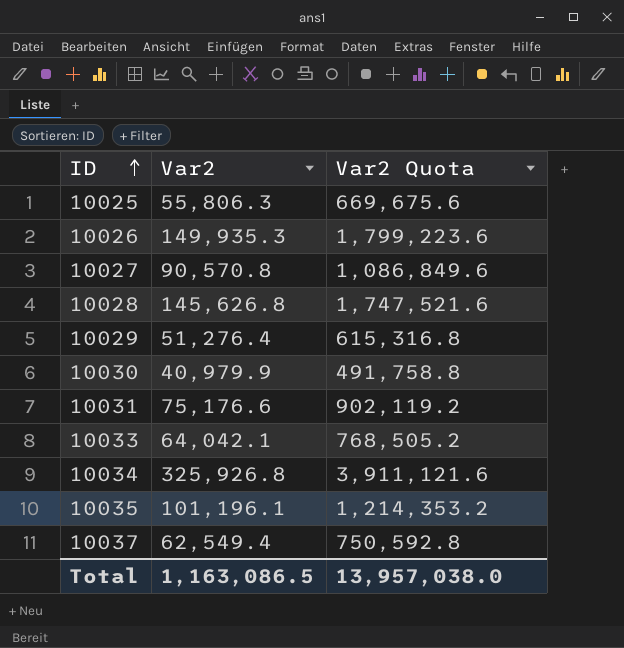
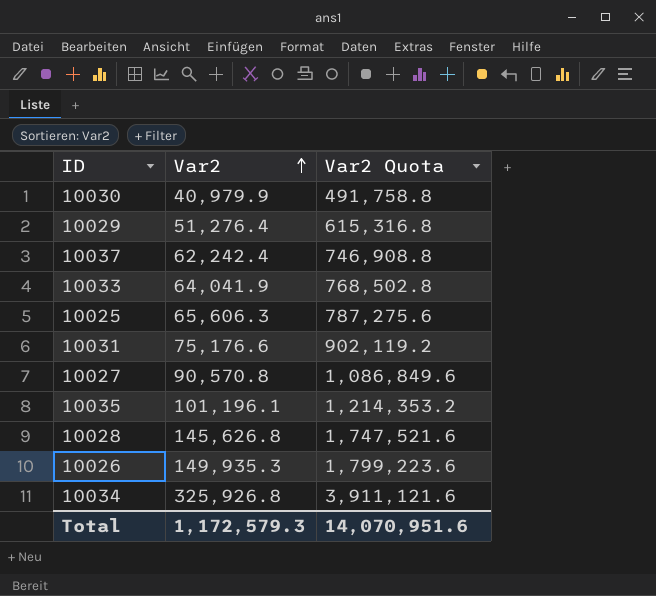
row order: ID ascending -> Var2 ascending
10037 | Var2: 62,549.4 -> 62,242.4
10037 | Var2 Quota: 750,592.8 -> 746,908.8
10033 | Var2: 64,042.1 -> 64,041.9
10033 | Var2 Quota: 768,505.2 -> 768,502.8
10025 | Var2: 55,806.3 -> 65,606.3
10025 | Var2 Quota: 669,675.6 -> 787,275.6
Total | Var2: 1,163,086.5 -> 1,172,579.3
Total | Var2 Quota: 13,957,038.0 -> 14,070,951.6

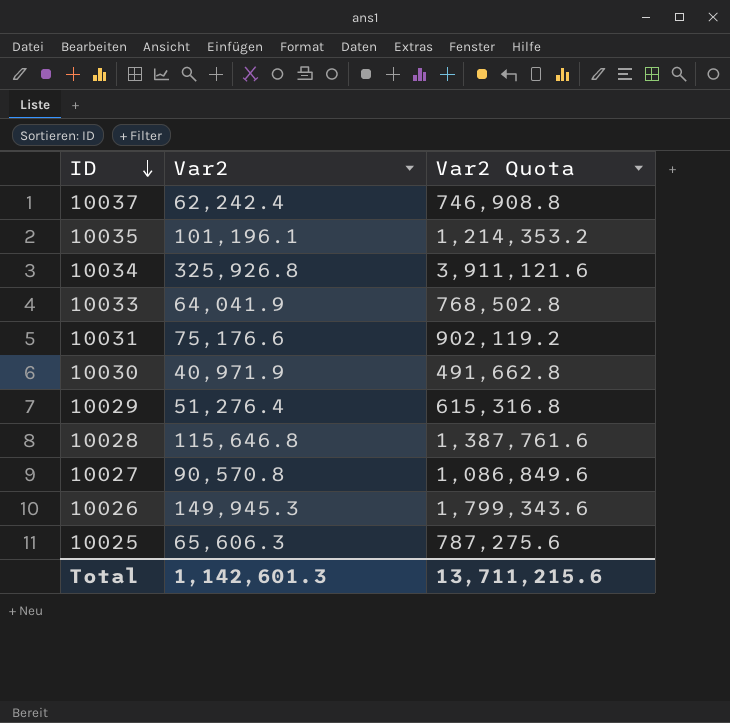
row order: Var2 ascending -> ID descending
10030 | Var2: 40,979.9 -> 40,971.9
10030 | Var2 Quota: 491,758.8 -> 491,662.8
10028 | Var2: 145,626.8 -> 115,646.8
10028 | Var2 Quota: 1,747,521.6 -> 1,387,761.6
10026 | Var2: 149,935.3 -> 149,945.3
10026 | Var2 Quota: 1,799,223.6 -> 1,799,343.6
Total | Var2: 1,172,579.3 -> 1,142,601.3
Total | Var2 Quota: 14,070,951.6 -> 13,711,215.6

